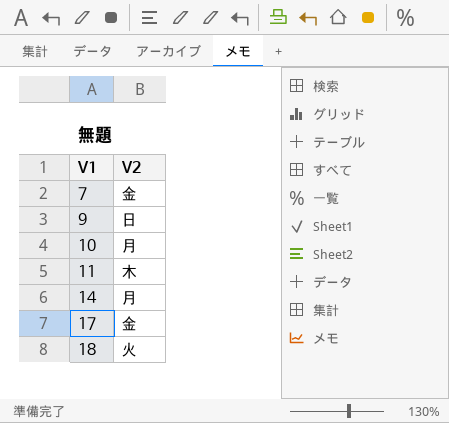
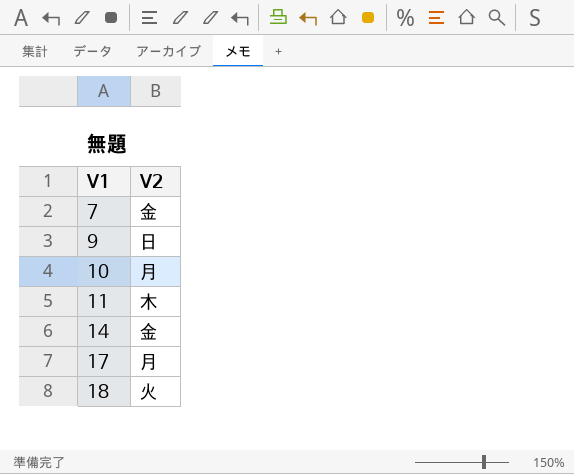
14 | V2: 月 -> 金
17 | V2: 金 -> 月

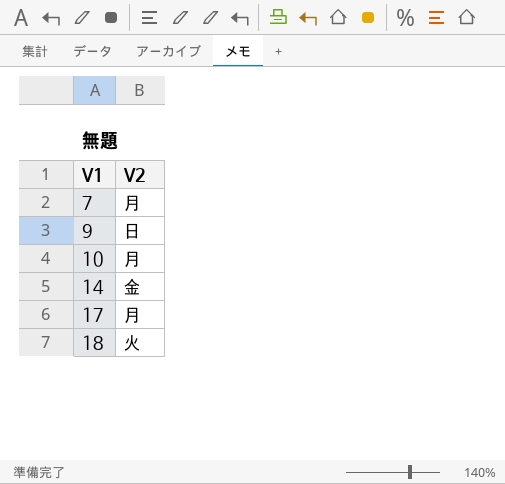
row 11: 木 -> none
7 | V2: 金 -> 月

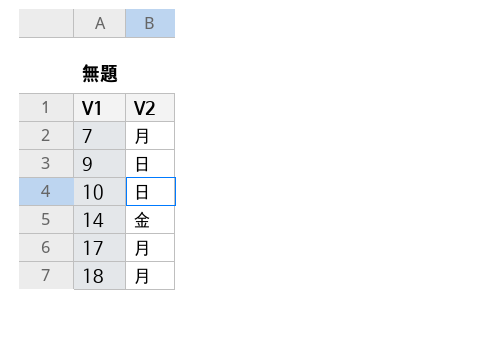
10 | V2: 月 -> 日
18 | V2: 火 -> 月

